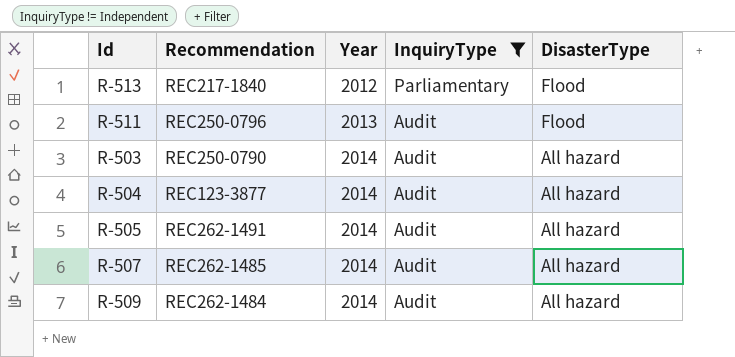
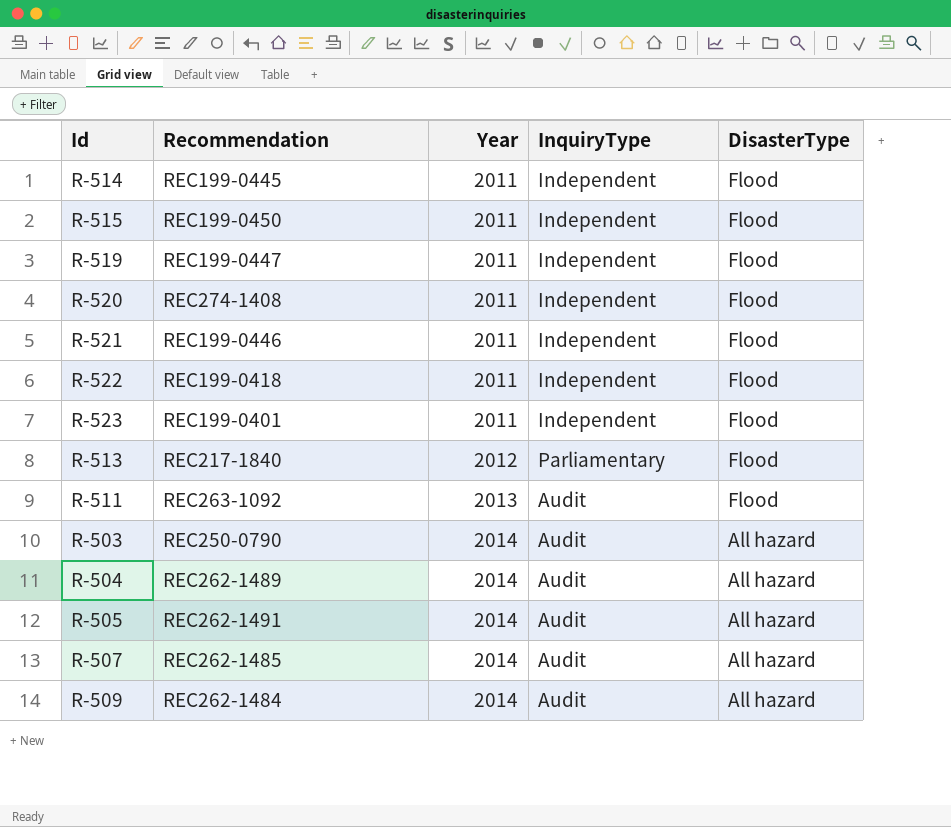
filter: InquiryType != Independent -> none
R-511 | Recommendation: REC250-0796 -> REC263-1092
R-504 | Recommendation: REC123-3877 -> REC262-1489

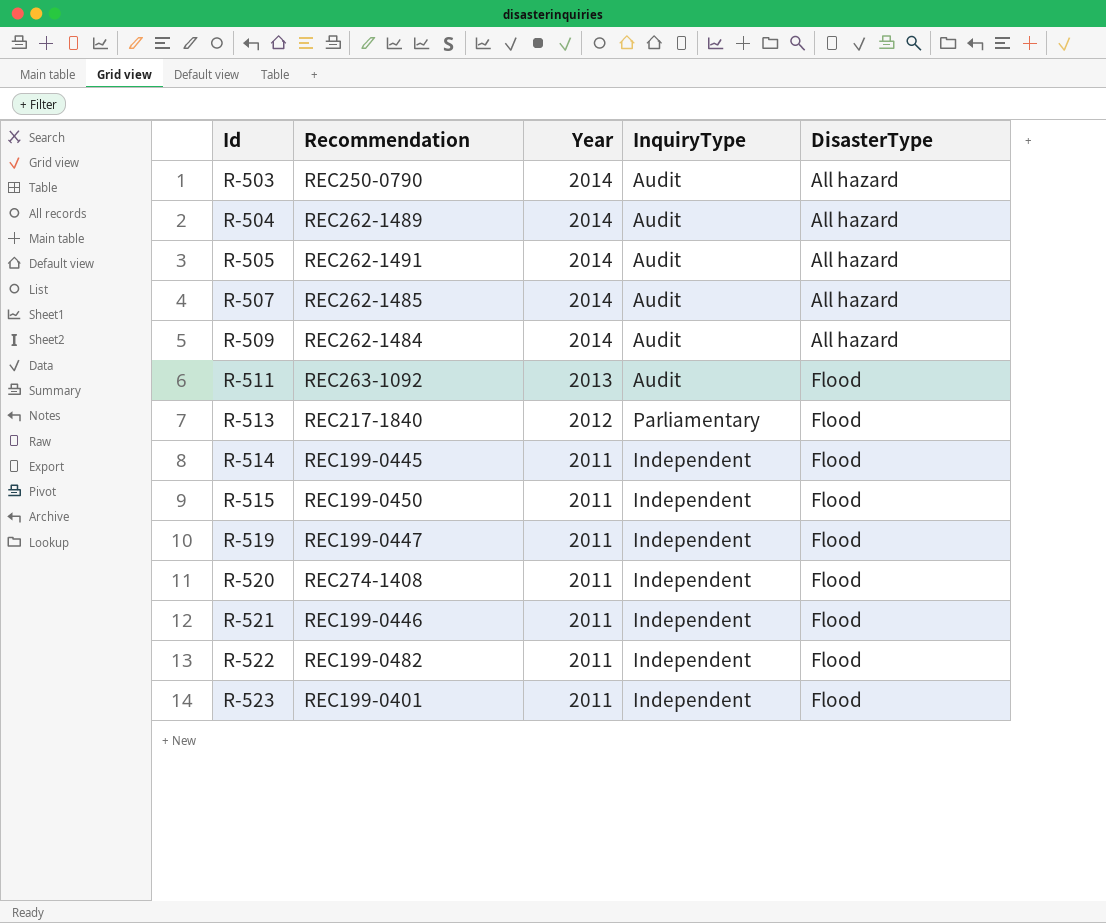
row order: Year ascending -> Id ascending
R-522 | Recommendation: REC199-0418 -> REC199-0482

